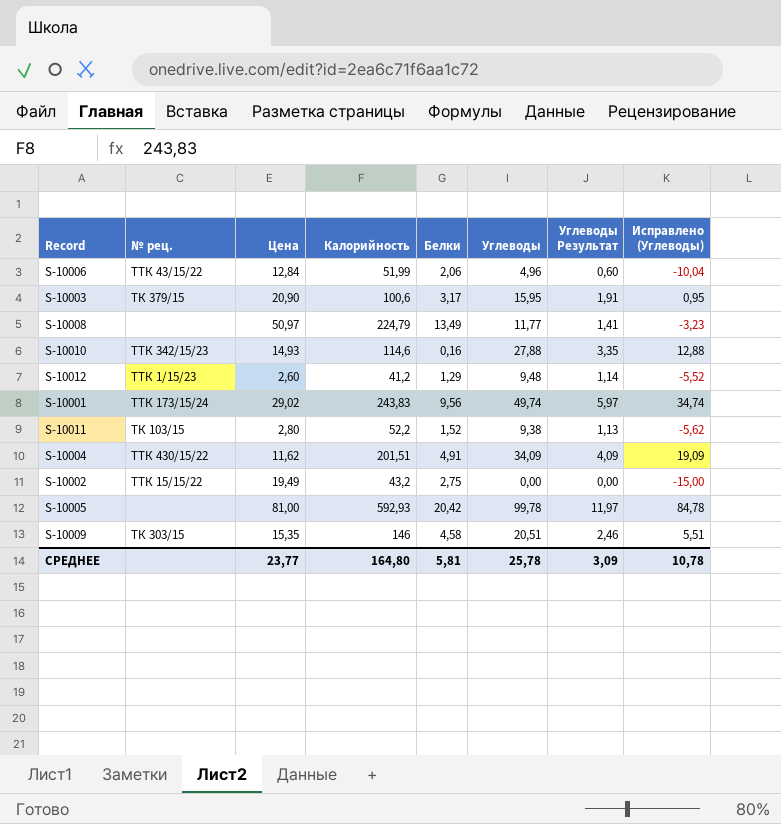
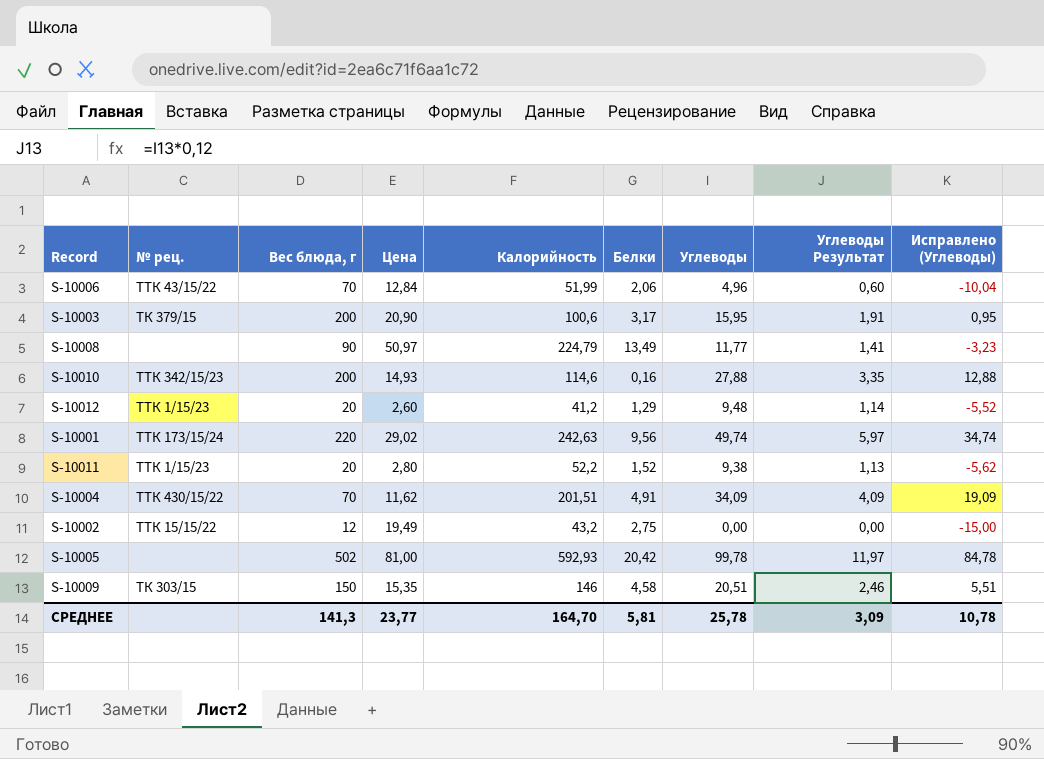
column Вес блюда, г | position: none -> 3
S-10001 | Калорийность: 243,83 -> 242,63
S-10011 | № рец.: ТК 103/15 -> ТТК 1/15/23
СРЕДНЕЕ | Калорийность: 164,80 -> 164,70

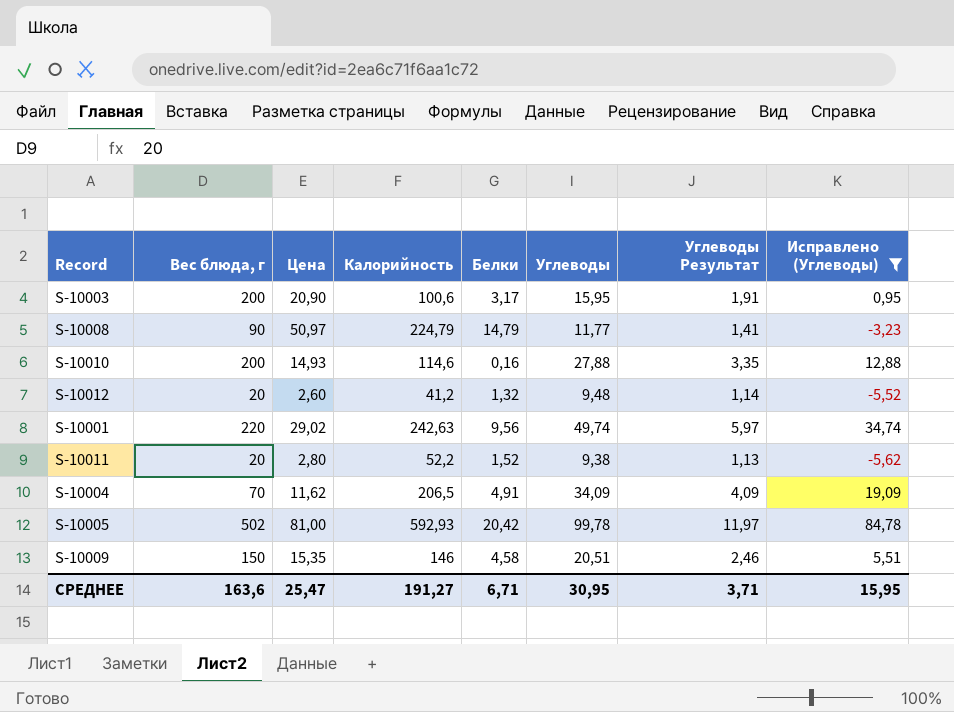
filter: none -> Исправлено (Углеводы) >= -5,62
column № рец. | position: 2 -> none
S-10008 | Белки: 13,49 -> 14,79
S-10012 | Белки: 1,29 -> 1,32
S-10004 | Калорийность: 201,51 -> 206,5
СРЕДНЕЕ | Вес блюда, г: 141,3 -> 163,6
СРЕДНЕЕ | Цена: 23,77 -> 25,47
СРЕДНЕЕ | Калорийность: 164,70 -> 191,27
СРЕДНЕЕ | Белки: 5,81 -> 6,71
СРЕДНЕЕ | Углеводы: 25,78 -> 30,95
СРЕДНЕЕ | Углеводы Результат: 3,09 -> 3,71
СРЕДНЕЕ | Исправлено (Углеводы): 10,78 -> 15,95

